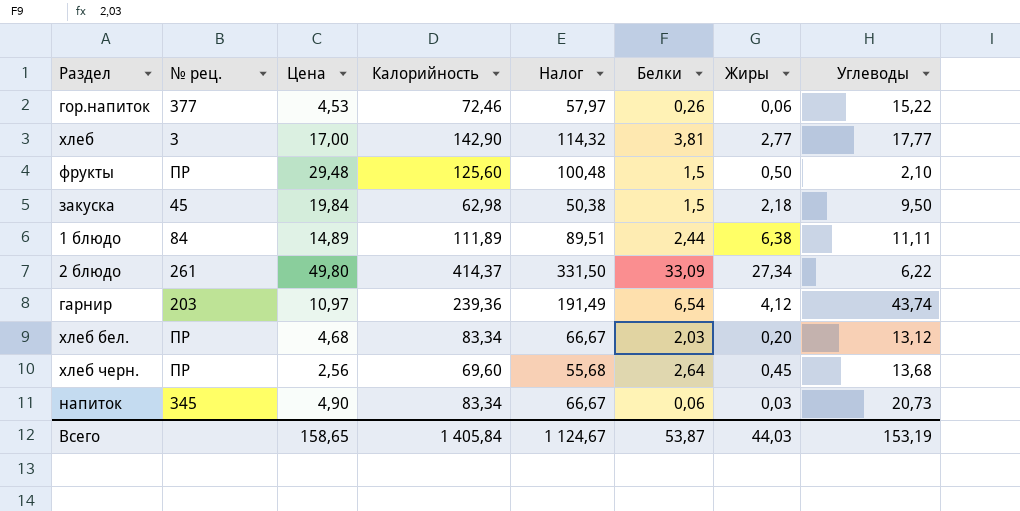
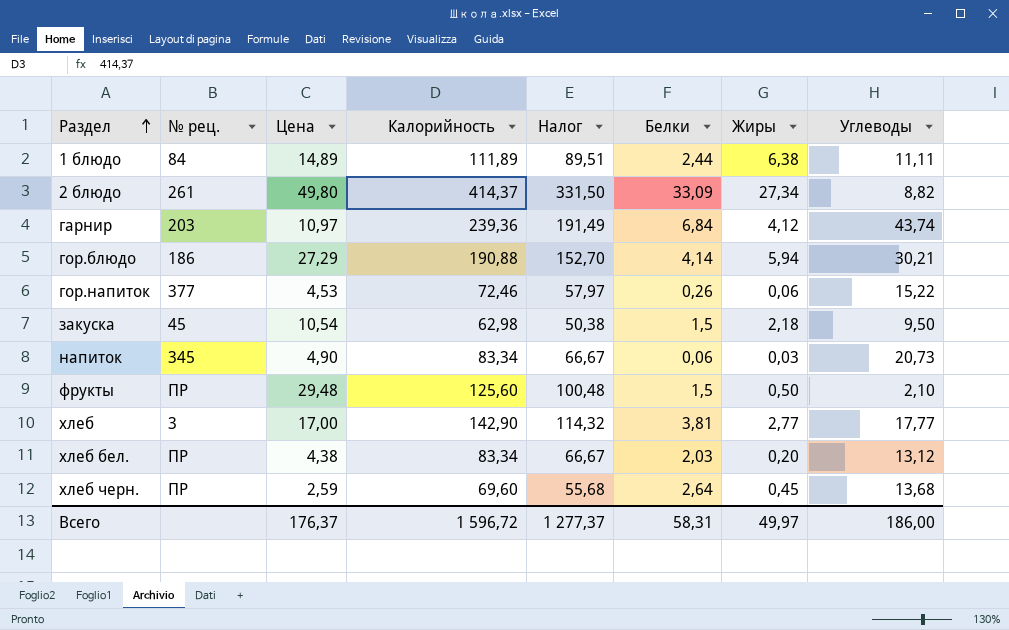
row order: none -> Раздел ascending
2 блюдо | Углеводы: 6,22 -> 8,82
гарнир | Белки: 6,54 -> 6,84
row гор.блюдо: none -> 186 | 27,29 | 190,88 | 152,70 | 4,14 | 5,94 | 30,21
закуска | Цена: 19,84 -> 10,54
хлеб бел. | Цена: 4,68 -> 4,38
хлеб черн. | Цена: 2,56 -> 2,59
Всего | Цена: 158,65 -> 176,37
Всего | Калорийность: 1 405,84 -> 1 596,72
Всего | Налог: 1 124,67 -> 1 277,37
Всего | Белки: 53,87 -> 58,31
Всего | Жиры: 44,03 -> 49,97
Всего | Углеводы: 153,19 -> 186,00

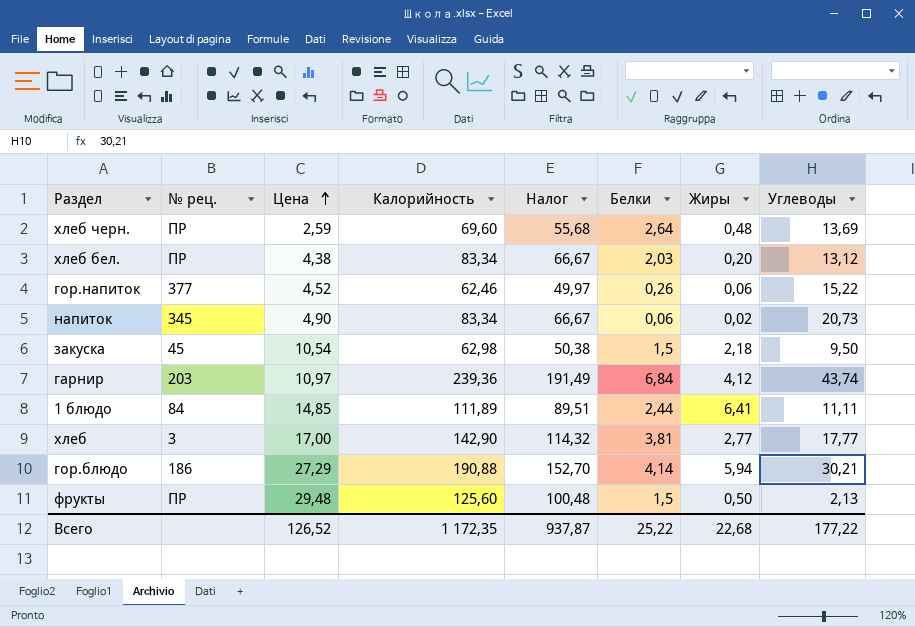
row order: Раздел ascending -> Цена ascending
row 2 блюдо: 261 | 49,80 | 414,37 | 331,50 | 33,09 | 27,34 | 8,82 -> none
хлеб черн. | Жиры: 0,45 -> 0,48
хлеб черн. | Углеводы: 13,68 -> 13,69
гор.напиток | Цена: 4,53 -> 4,52
гор.напиток | Калорийность: 72,46 -> 62,46
гор.напиток | Налог: 57,97 -> 49,97
напиток | Жиры: 0,03 -> 0,02
1 блюдо | Цена: 14,89 -> 14,85
1 блюдо | Жиры: 6,38 -> 6,41
фрукты | Углеводы: 2,10 -> 2,13
Всего | Цена: 176,37 -> 126,52
Всего | Калорийность: 1 596,72 -> 1 172,35
Всего | Налог: 1 277,37 -> 937,87
Всего | Белки: 58,31 -> 25,22
Всего | Жиры: 49,97 -> 22,68
Всего | Углеводы: 186,00 -> 177,22

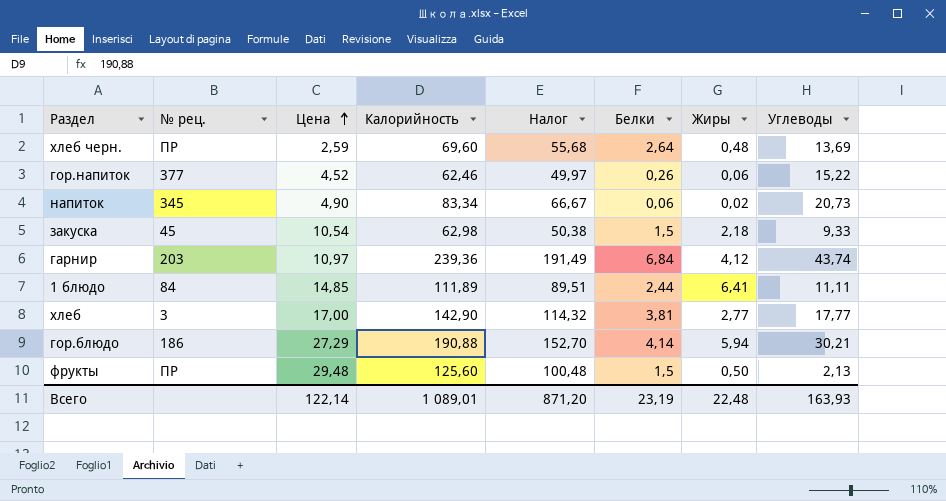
row хлеб бел.: ПР | 4,38 | 83,34 | 66,67 | 2,03 | 0,20 | 13,12 -> none
закуска | Углеводы: 9,50 -> 9,33
Всего | Цена: 126,52 -> 122,14
Всего | Калорийность: 1 172,35 -> 1 089,01
Всего | Налог: 937,87 -> 871,20
Всего | Белки: 25,22 -> 23,19
Всего | Жиры: 22,68 -> 22,48
Всего | Углеводы: 177,22 -> 163,93

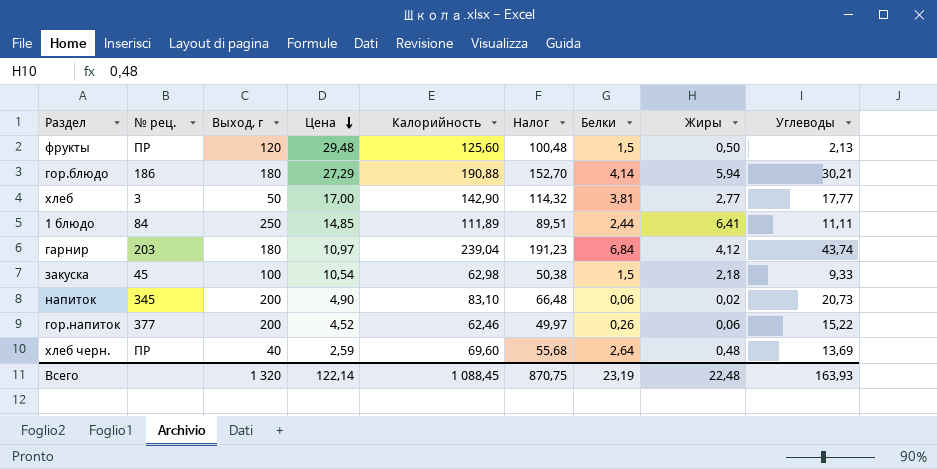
row order: Цена ascending -> Цена descending
column Выход, г | position: none -> 3
гарнир | Калорийность: 239,36 -> 239,04
гарнир | Налог: 191,49 -> 191,23
напиток | Калорийность: 83,34 -> 83,10
напиток | Налог: 66,67 -> 66,48
Всего | Калорийность: 1 089,01 -> 1 088,45
Всего | Налог: 871,20 -> 870,75

